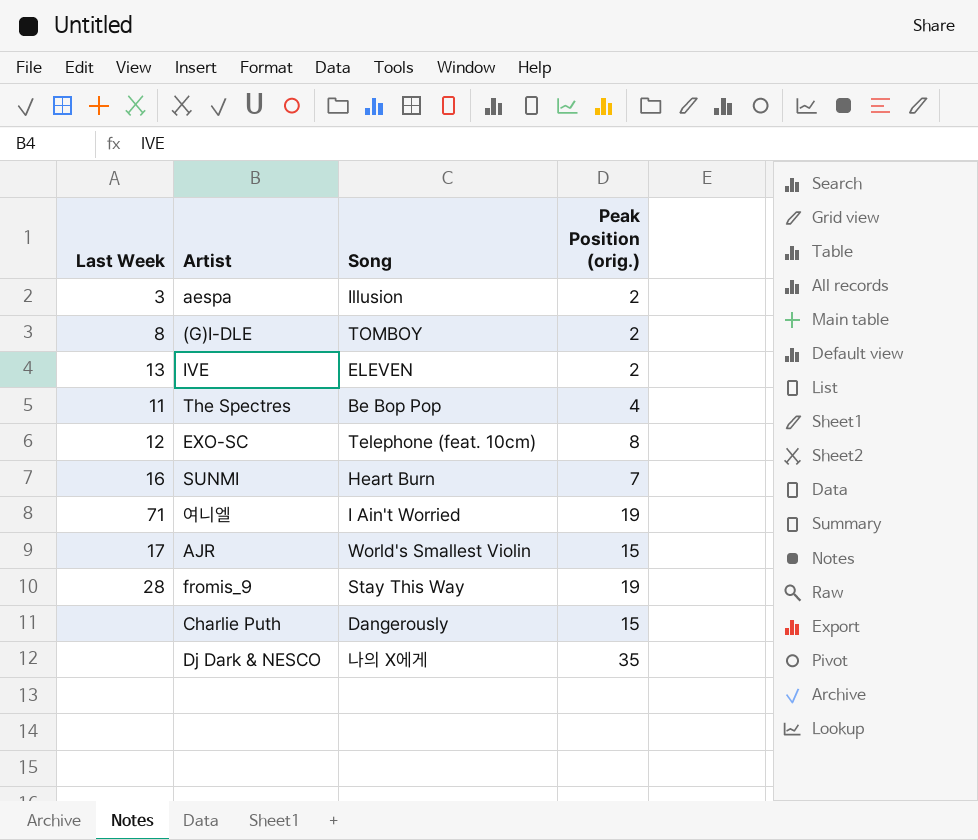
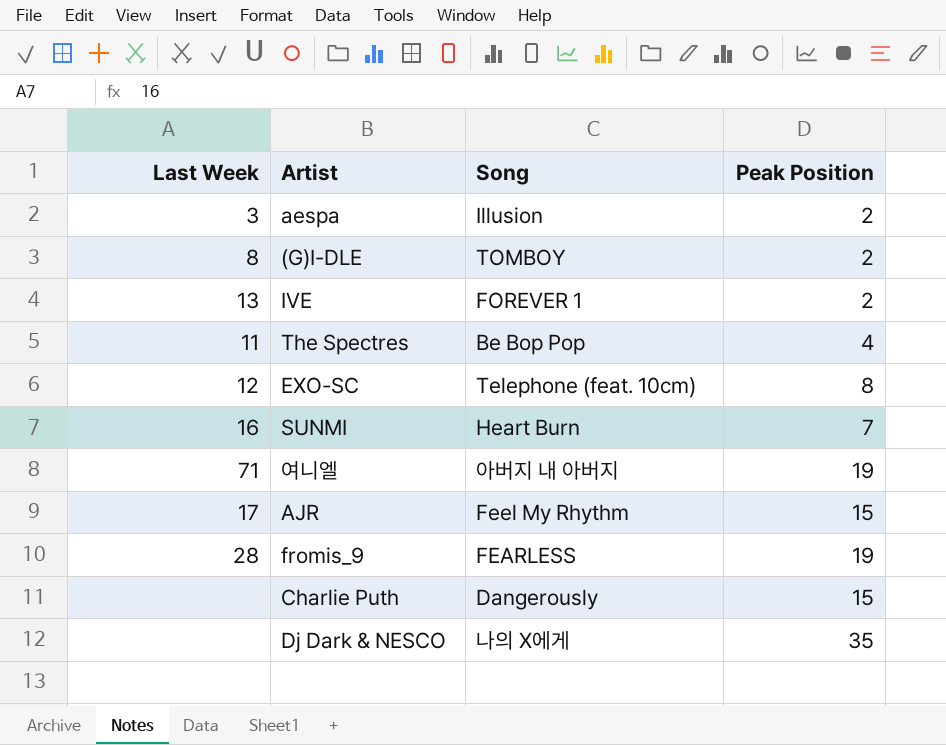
column name: Peak Position (orig.) -> Peak Position
IVE | Song: ELEVEN -> FOREVER 1
여니엘 | Song: I Ain't Worried -> 아버지 내 아버지
AJR | Song: World's Smallest Violin -> Feel My Rhythm
fromis_9 | Song: Stay This Way -> FEARLESS

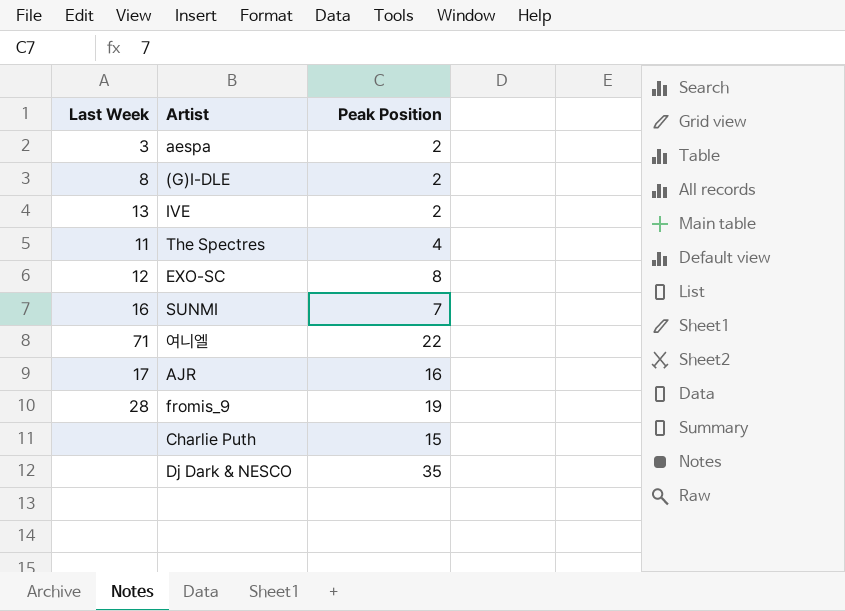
column Song | position: 3 -> none
여니엘 | Peak Position: 19 -> 22
AJR | Peak Position: 15 -> 16

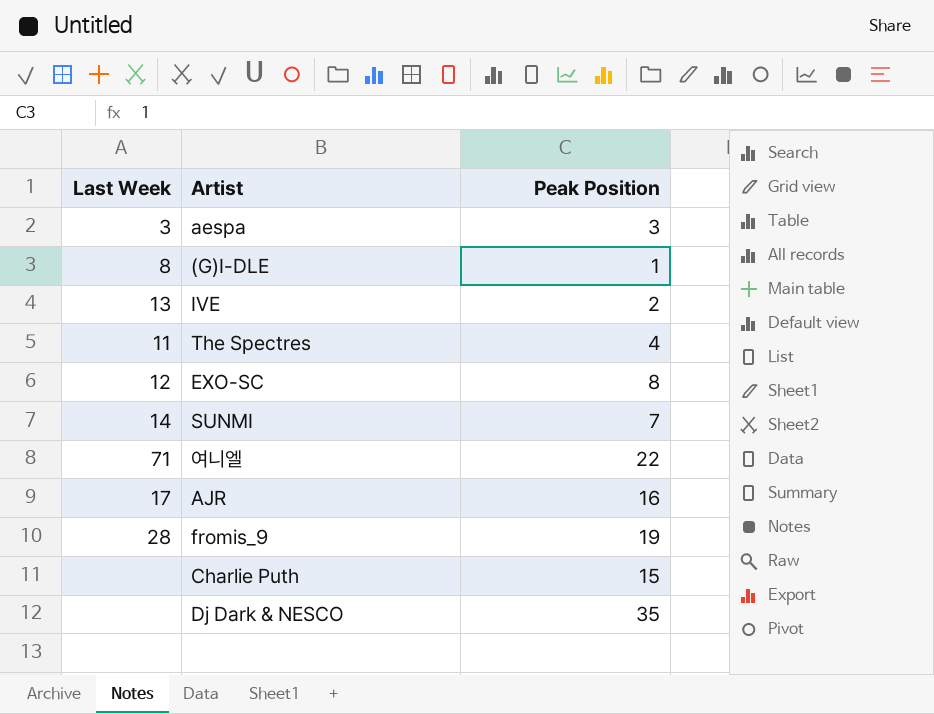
aespa | Peak Position: 2 -> 3
(G)I-DLE | Peak Position: 2 -> 1
SUNMI | Last Week: 16 -> 14

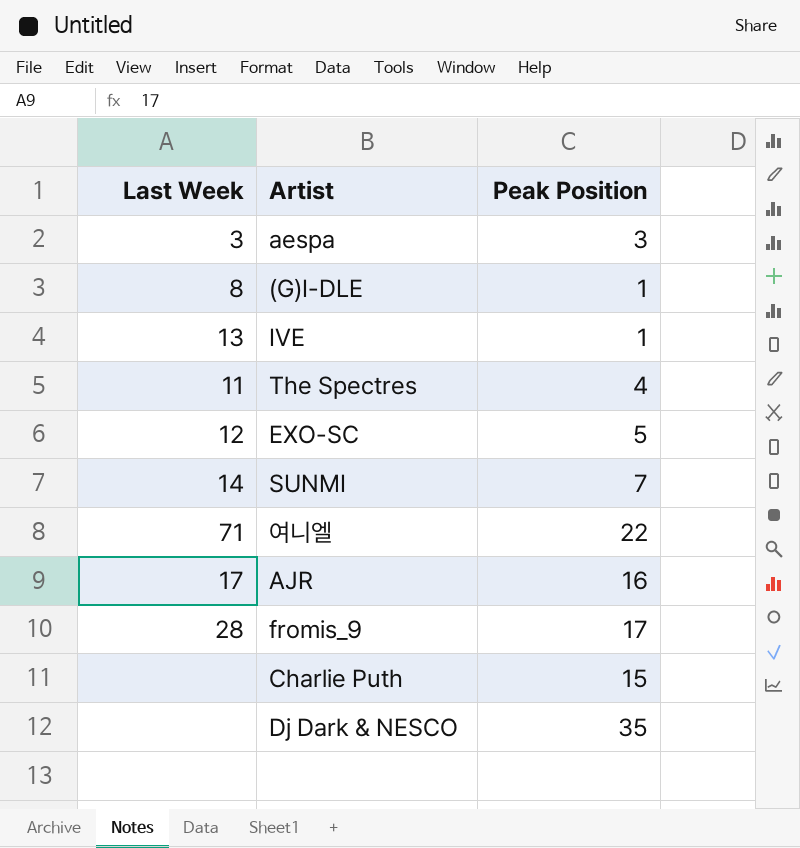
IVE | Peak Position: 2 -> 1
EXO-SC | Peak Position: 8 -> 5
fromis_9 | Peak Position: 19 -> 17

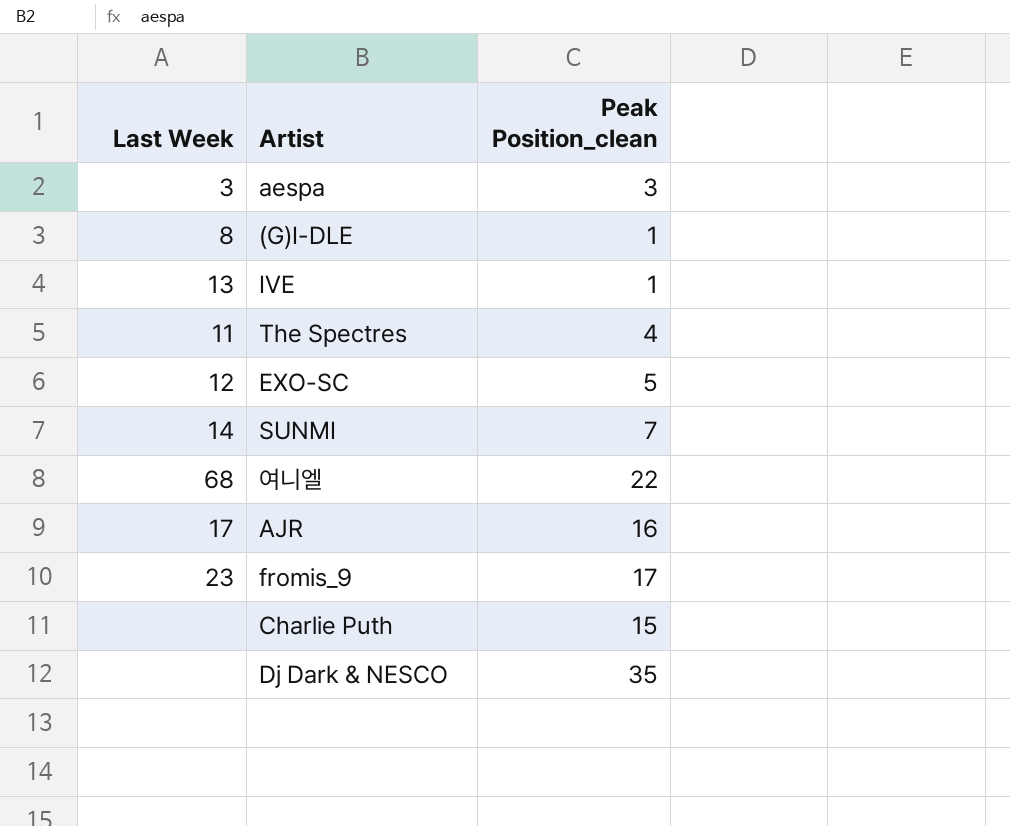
column name: Peak Position -> Peak Position_clean
여니엘 | Last Week: 71 -> 68
fromis_9 | Last Week: 28 -> 23

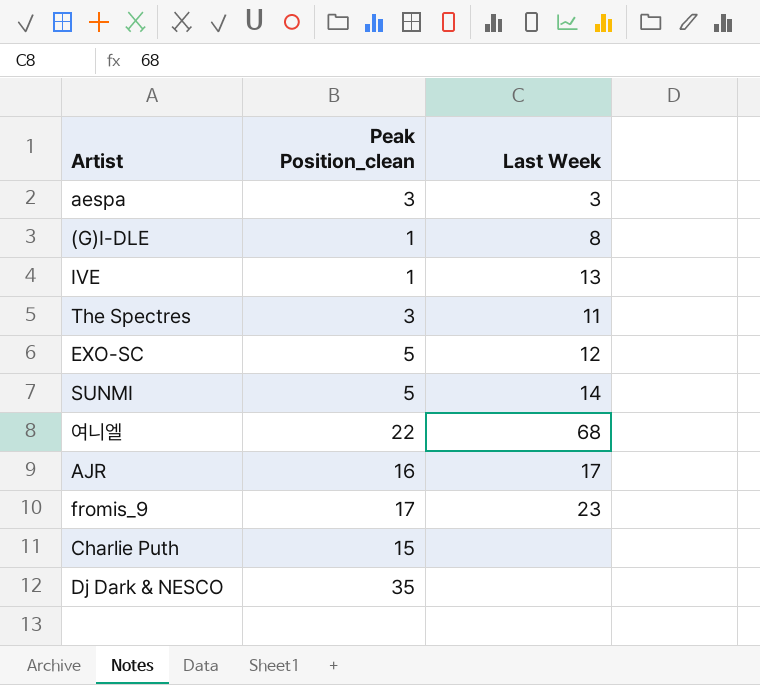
column Last Week | position: 1 -> 3
The Spectres | Peak Position_clean: 4 -> 3
SUNMI | Peak Position_clean: 7 -> 5

